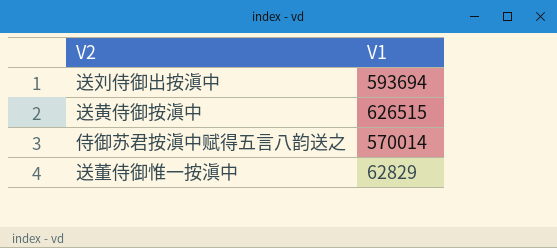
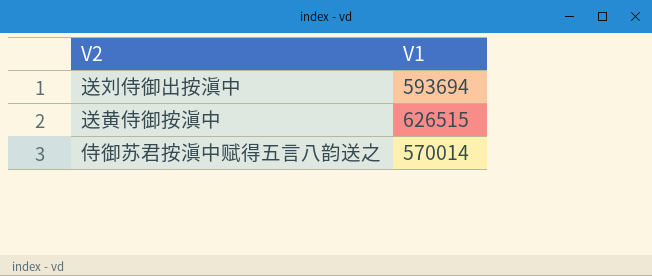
row 送董侍御惟一按滇中: 62829 -> none

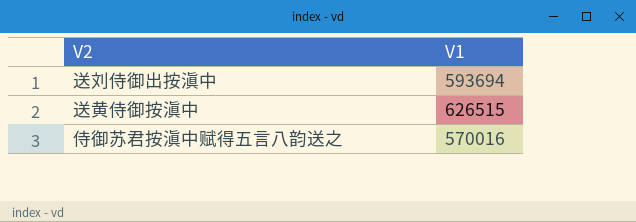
侍御苏君按滇中赋得五言八韵送之 | V1: 570014 -> 570016

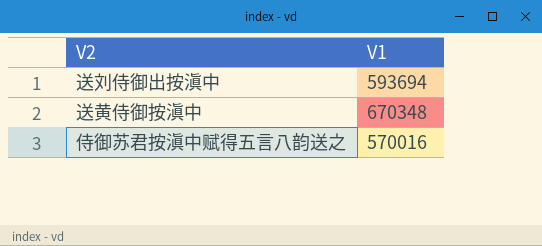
送黄侍御按滇中 | V1: 626515 -> 670348

